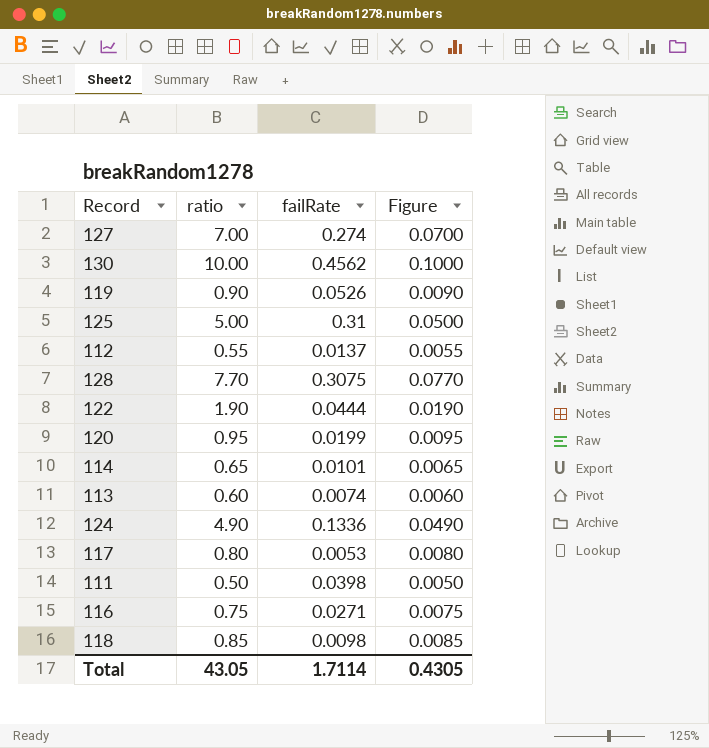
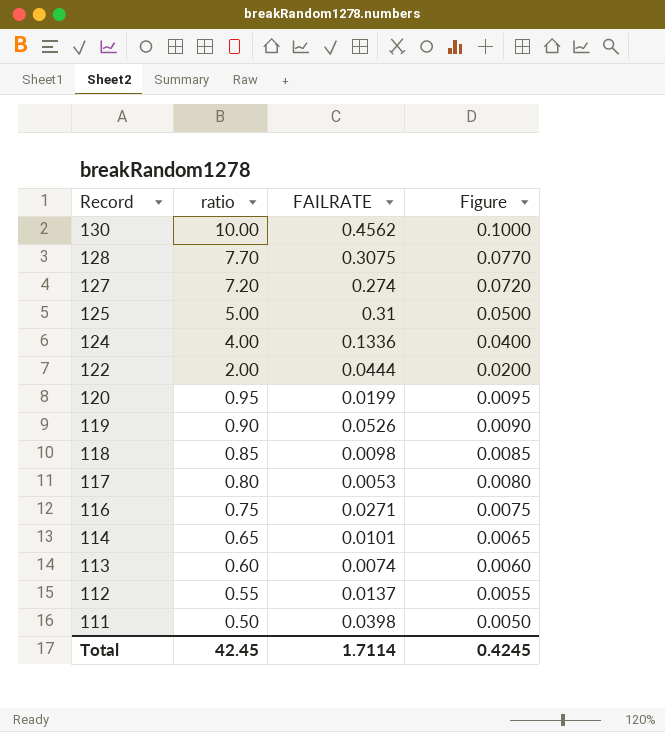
row order: none -> Record descending
column name: failRate -> FAILRATE
127 | ratio: 7.00 -> 7.20
127 | Figure: 0.0700 -> 0.0720
124 | ratio: 4.90 -> 4.00
124 | Figure: 0.0490 -> 0.0400
122 | ratio: 1.90 -> 2.00
122 | Figure: 0.0190 -> 0.0200
Total | ratio: 43.05 -> 42.45
Total | Figure: 0.4305 -> 0.4245

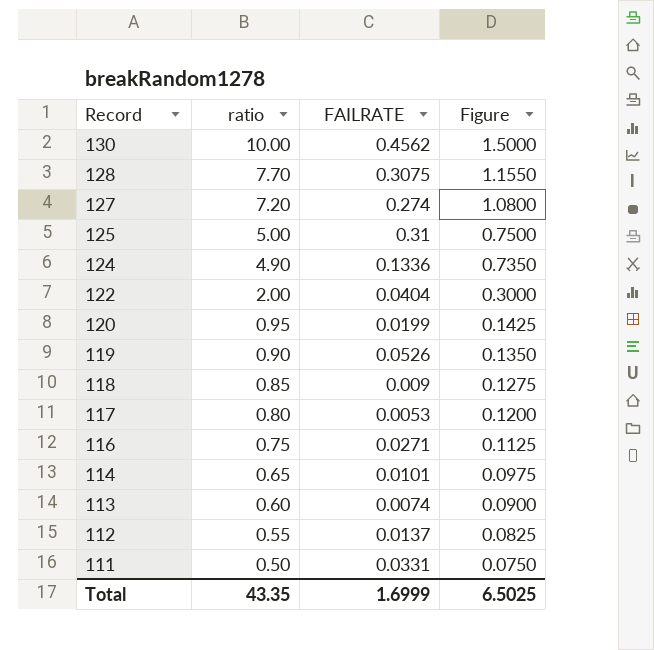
column Figure | formula: [ratio] * 0.01 -> [ratio] * 0.15
124 | ratio: 4.00 -> 4.90
122 | FAILRATE: 0.0444 -> 0.0404
118 | FAILRATE: 0.0098 -> 0.009
111 | FAILRATE: 0.0398 -> 0.0331
Total | ratio: 42.45 -> 43.35
Total | FAILRATE: 1.7114 -> 1.6999
Total | Figure: 0.4245 -> 6.5025

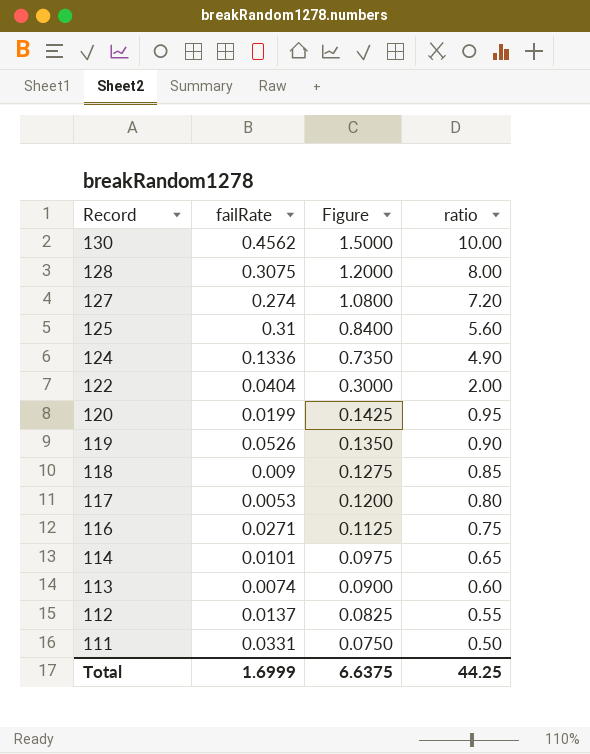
column name: FAILRATE -> failRate
column ratio | position: 2 -> 4
128 | Figure: 1.1550 -> 1.2000
128 | ratio: 7.70 -> 8.00
125 | Figure: 0.7500 -> 0.8400
125 | ratio: 5.00 -> 5.60
Total | Figure: 6.5025 -> 6.6375
Total | ratio: 43.35 -> 44.25

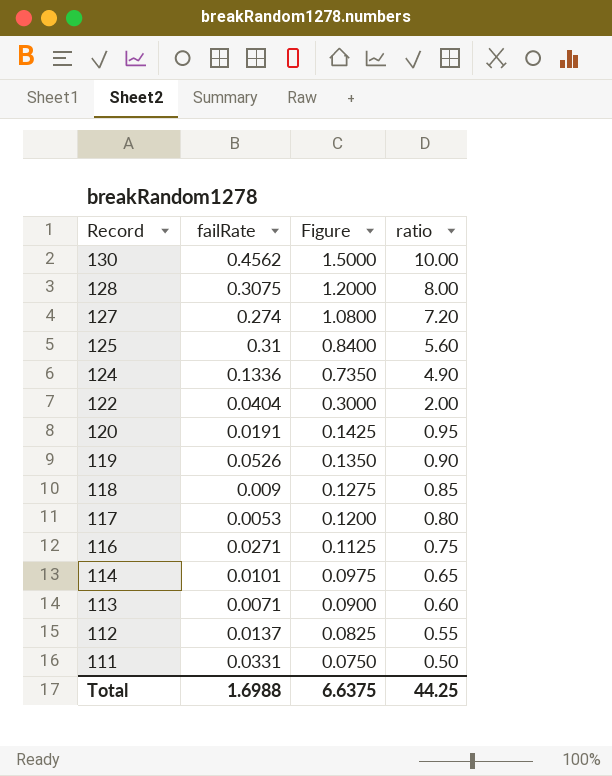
120 | failRate: 0.0199 -> 0.0191
113 | failRate: 0.0074 -> 0.0071
Total | failRate: 1.6999 -> 1.6988

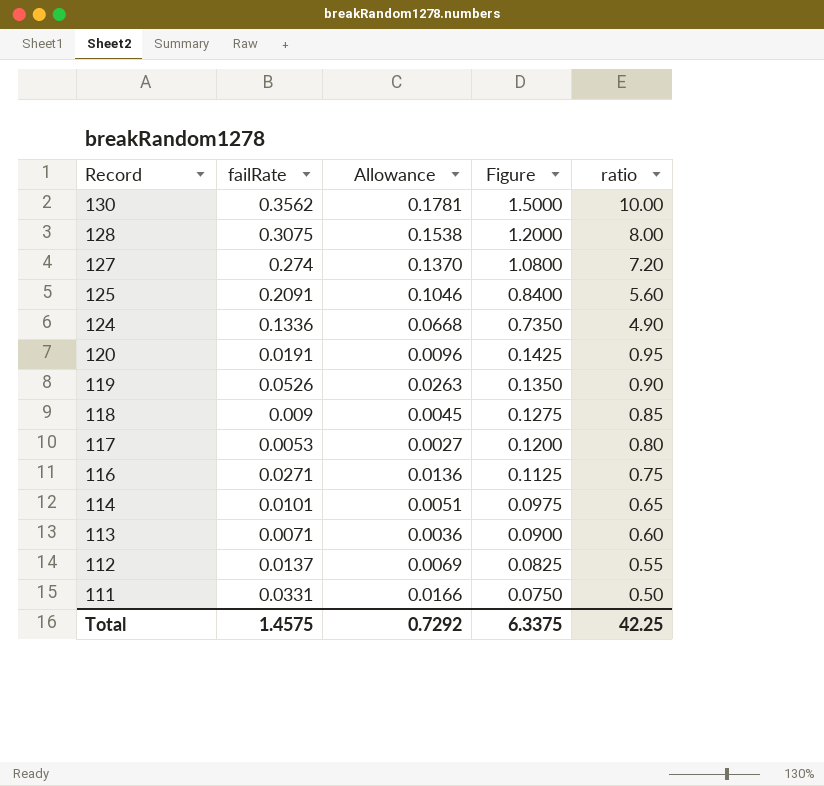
column Allowance | formula: none -> [failRate] * 0.5
row 122: 0.0404 | 0.3000 | 2.00 -> none
130 | failRate: 0.4562 -> 0.3562
125 | failRate: 0.31 -> 0.2091
Total | failRate: 1.6988 -> 1.4575
Total | Figure: 6.6375 -> 6.3375
Total | ratio: 44.25 -> 42.25

